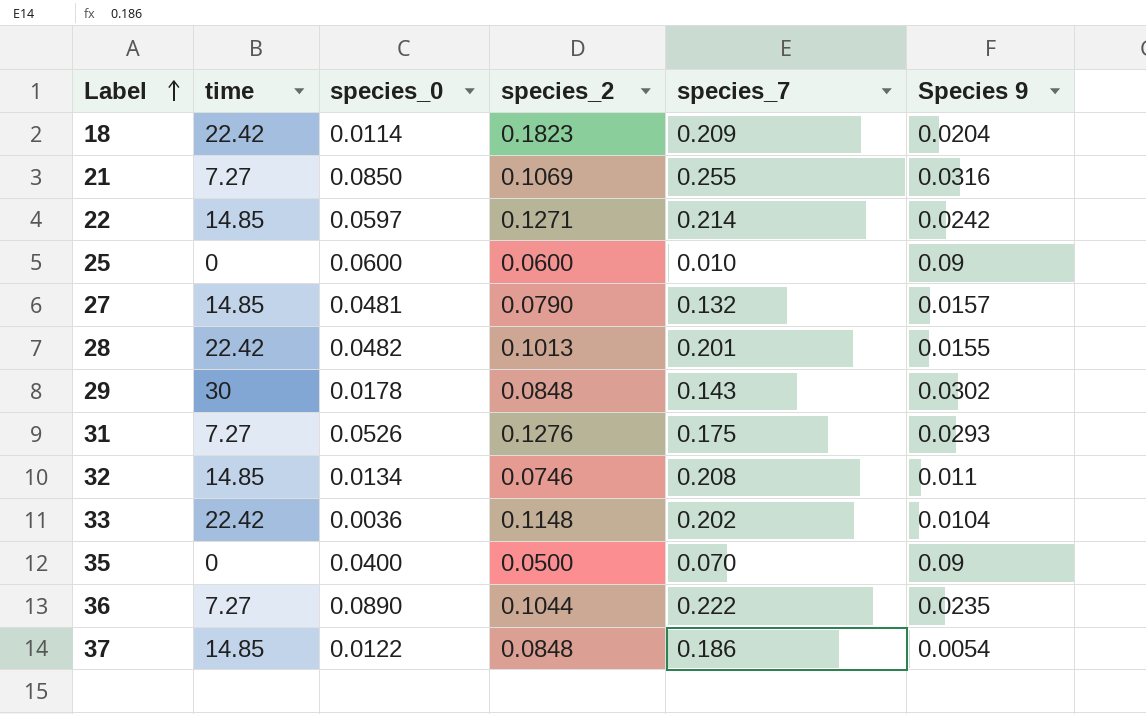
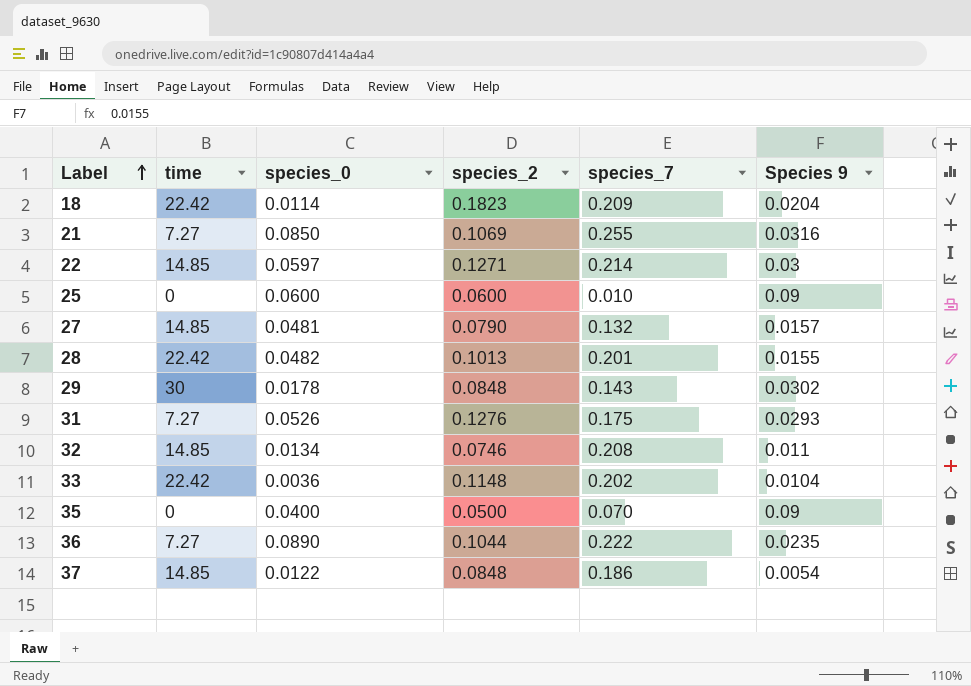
22 | Species 9: 0.0242 -> 0.03

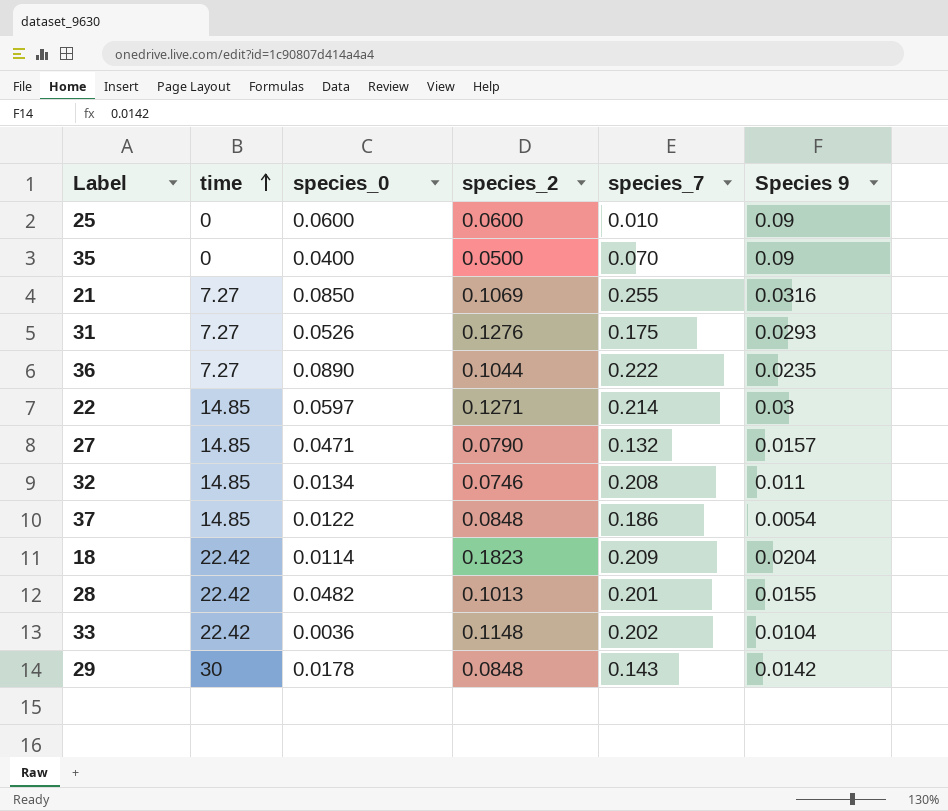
row order: Label ascending -> time ascending
27 | species_0: 0.0481 -> 0.0471
29 | Species 9: 0.0302 -> 0.0142

